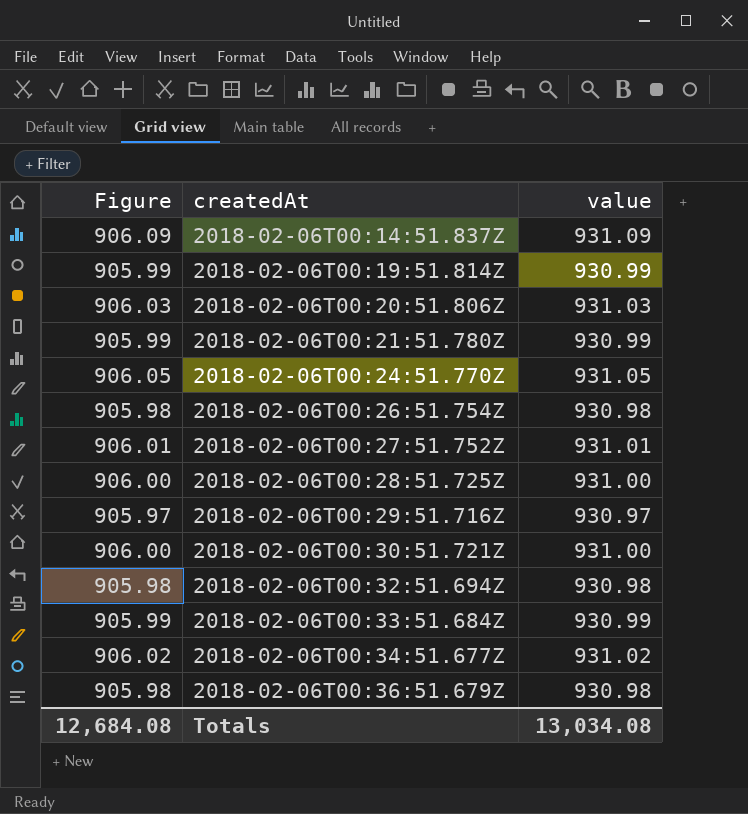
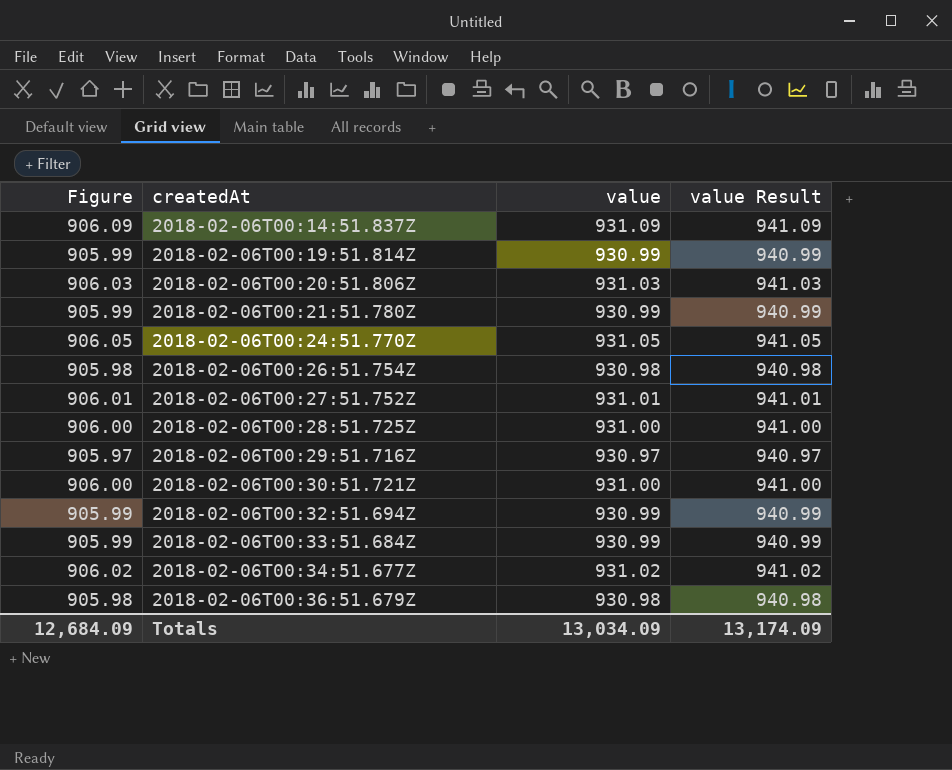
column value Result | formula: none -> [value] + 10
2018-02-06T00:32:51.694Z | Figure: 905.98 -> 905.99
2018-02-06T00:32:51.694Z | value: 930.98 -> 930.99
Totals | Figure: 12,684.08 -> 12,684.09
Totals | value: 13,034.08 -> 13,034.09

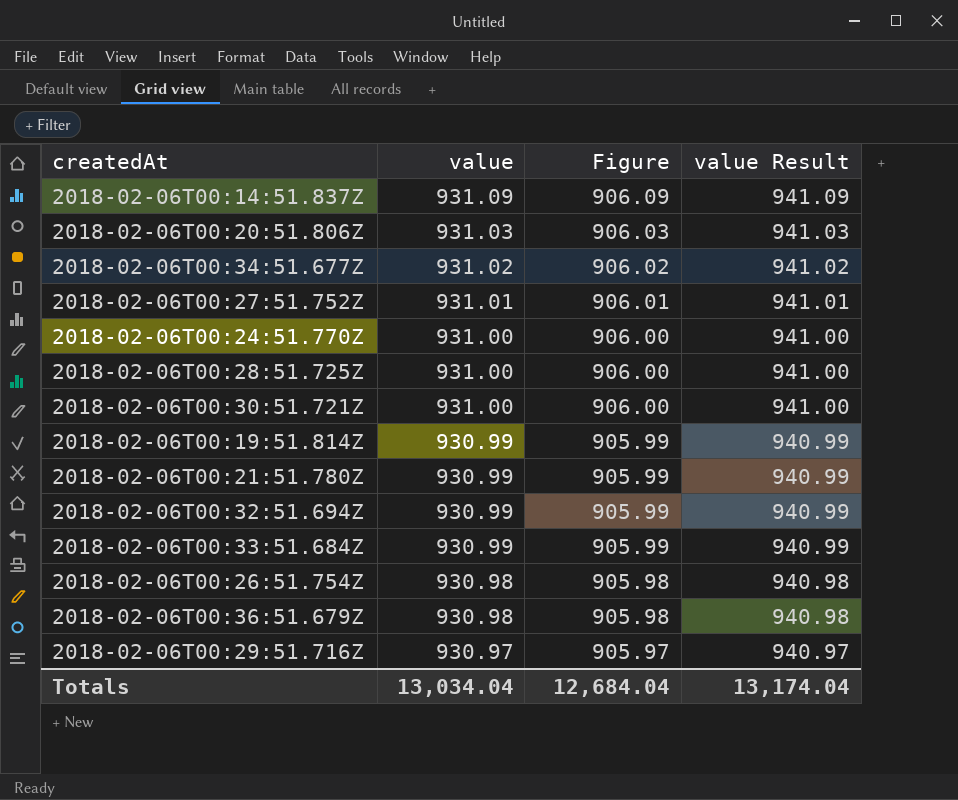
row order: createdAt ascending -> value descending
column Figure | position: 1 -> 3
2018-02-06T00:24:51.770Z | value: 931.05 -> 931.00
2018-02-06T00:24:51.770Z | Figure: 906.05 -> 906.00
2018-02-06T00:24:51.770Z | value Result: 941.05 -> 941.00
Totals | value: 13,034.09 -> 13,034.04
Totals | Figure: 12,684.09 -> 12,684.04
Totals | value Result: 13,174.09 -> 13,174.04

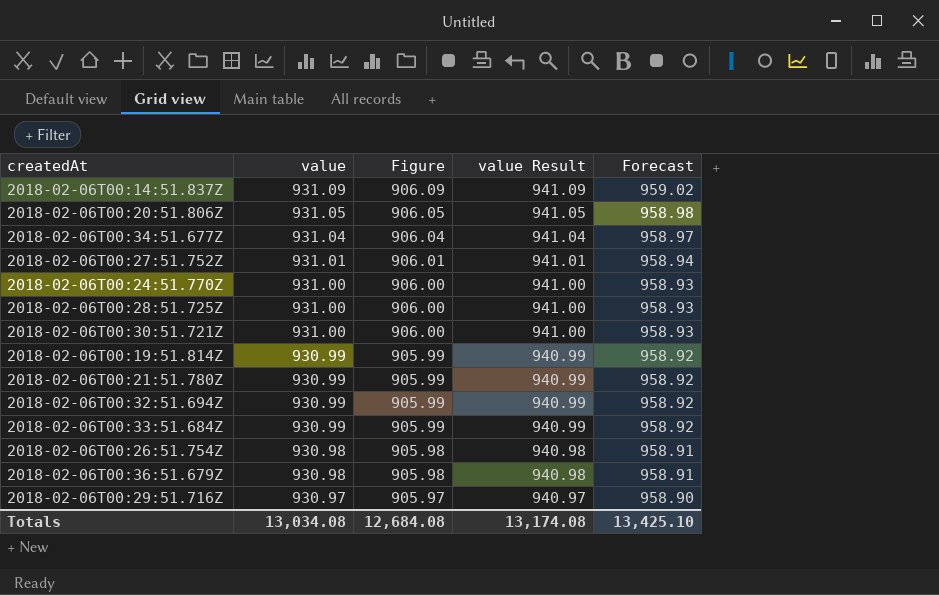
column Forecast | formula: none -> [value] * 1.03
2018-02-06T00:20:51.806Z | value: 931.03 -> 931.05
2018-02-06T00:20:51.806Z | Figure: 906.03 -> 906.05
2018-02-06T00:20:51.806Z | value Result: 941.03 -> 941.05
2018-02-06T00:34:51.677Z | value: 931.02 -> 931.04
2018-02-06T00:34:51.677Z | Figure: 906.02 -> 906.04
2018-02-06T00:34:51.677Z | value Result: 941.02 -> 941.04
Totals | value: 13,034.04 -> 13,034.08
Totals | Figure: 12,684.04 -> 12,684.08
Totals | value Result: 13,174.04 -> 13,174.08

